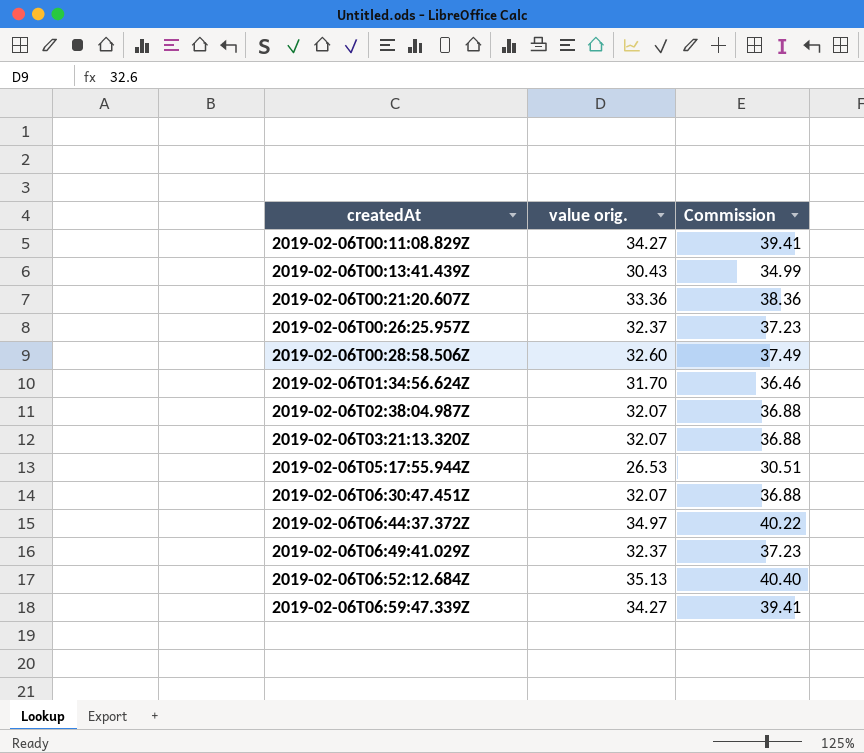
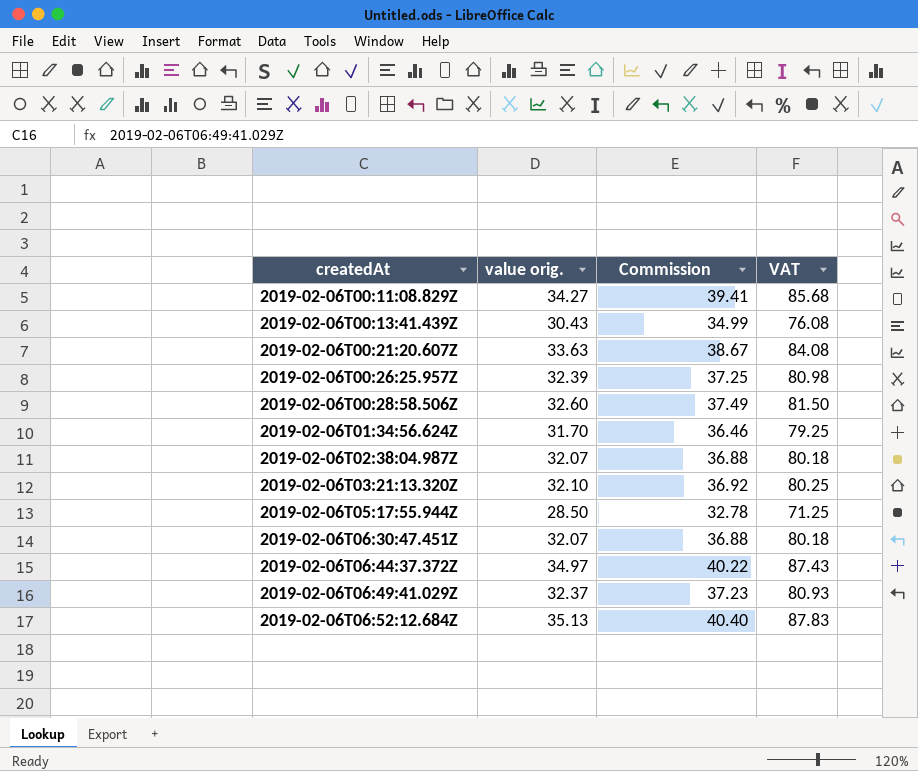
column VAT | formula: none -> [value orig.] * 2.5
row 2019-02-06T06:59:47.339Z: 34.27 | 39.41 -> none
2019-02-06T00:21:20.607Z | value orig.: 33.36 -> 33.63
2019-02-06T00:21:20.607Z | Commission: 38.36 -> 38.67
2019-02-06T00:26:25.957Z | value orig.: 32.37 -> 32.39
2019-02-06T00:26:25.957Z | Commission: 37.23 -> 37.25
2019-02-06T03:21:13.320Z | value orig.: 32.07 -> 32.10
2019-02-06T03:21:13.320Z | Commission: 36.88 -> 36.92
2019-02-06T05:17:55.944Z | value orig.: 26.53 -> 28.50
2019-02-06T05:17:55.944Z | Commission: 30.51 -> 32.78

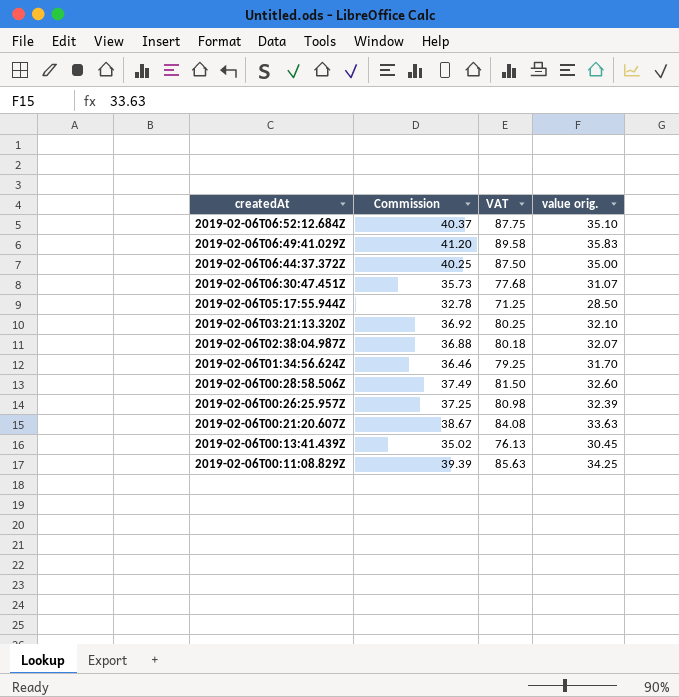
row order: createdAt ascending -> createdAt descending
column value orig. | position: 2 -> 4
2019-02-06T06:52:12.684Z | Commission: 40.40 -> 40.37
2019-02-06T06:52:12.684Z | VAT: 87.83 -> 87.75
2019-02-06T06:52:12.684Z | value orig.: 35.13 -> 35.10
2019-02-06T06:49:41.029Z | Commission: 37.23 -> 41.20
2019-02-06T06:49:41.029Z | VAT: 80.93 -> 89.58
2019-02-06T06:49:41.029Z | value orig.: 32.37 -> 35.83
2019-02-06T06:44:37.372Z | Commission: 40.22 -> 40.25
2019-02-06T06:44:37.372Z | VAT: 87.43 -> 87.50
2019-02-06T06:44:37.372Z | value orig.: 34.97 -> 35.00
2019-02-06T06:30:47.451Z | Commission: 36.88 -> 35.73
2019-02-06T06:30:47.451Z | VAT: 80.18 -> 77.68
2019-02-06T06:30:47.451Z | value orig.: 32.07 -> 31.07
2019-02-06T00:13:41.439Z | Commission: 34.99 -> 35.02
2019-02-06T00:13:41.439Z | VAT: 76.08 -> 76.13
2019-02-06T00:13:41.439Z | value orig.: 30.43 -> 30.45
2019-02-06T00:11:08.829Z | Commission: 39.41 -> 39.39
2019-02-06T00:11:08.829Z | VAT: 85.68 -> 85.63
2019-02-06T00:11:08.829Z | value orig.: 34.27 -> 34.25

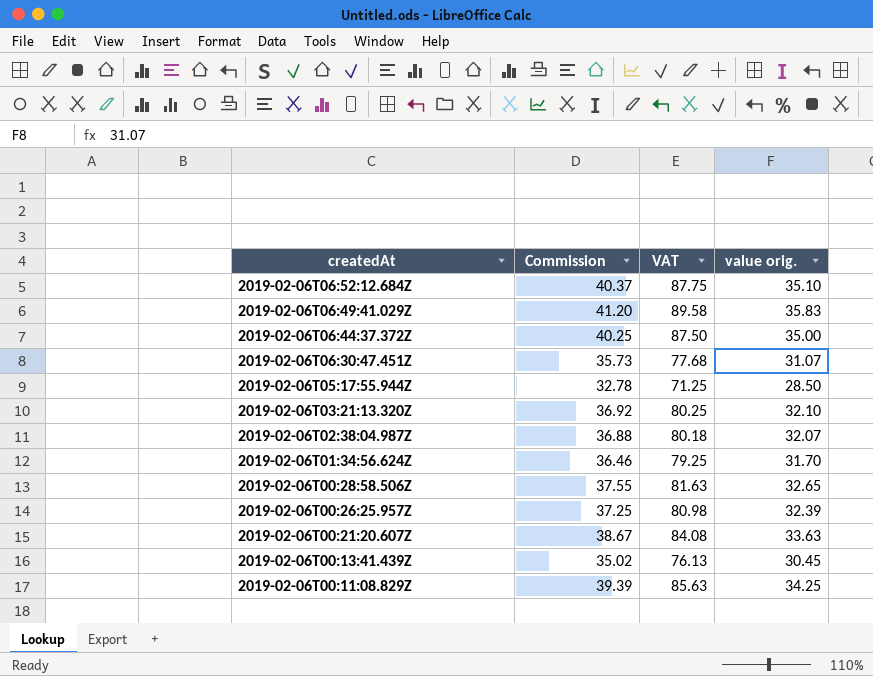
2019-02-06T00:28:58.506Z | Commission: 37.49 -> 37.55
2019-02-06T00:28:58.506Z | VAT: 81.50 -> 81.63
2019-02-06T00:28:58.506Z | value orig.: 32.60 -> 32.65

